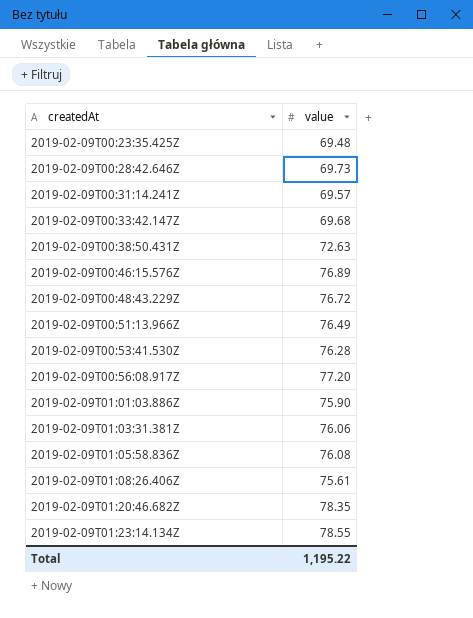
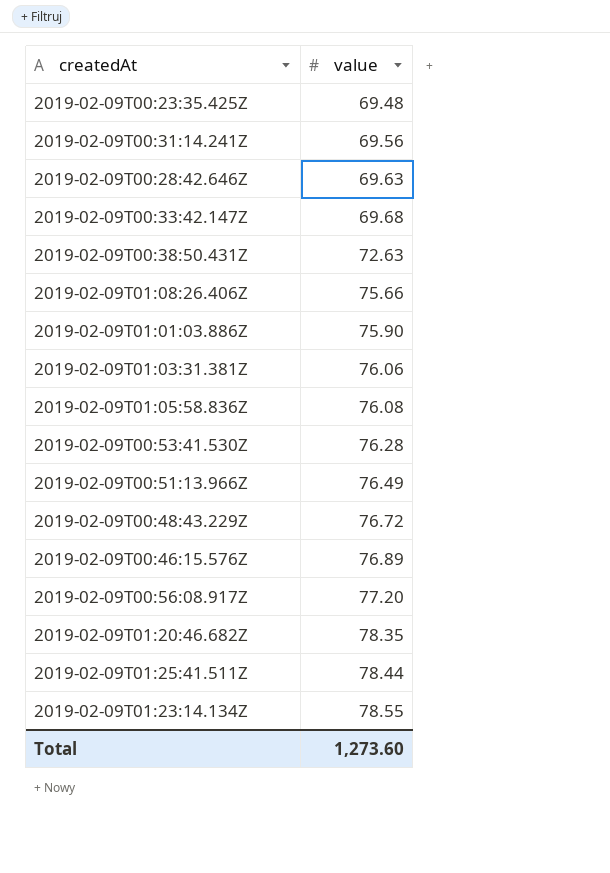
row order: createdAt ascending -> value ascending
2019-02-09T00:31:14.241Z | value: 69.57 -> 69.56
2019-02-09T00:28:42.646Z | value: 69.73 -> 69.63
2019-02-09T01:08:26.406Z | value: 75.61 -> 75.66
row 2019-02-09T01:25:41.511Z: none -> 78.44
Total | value: 1,195.22 -> 1,273.60

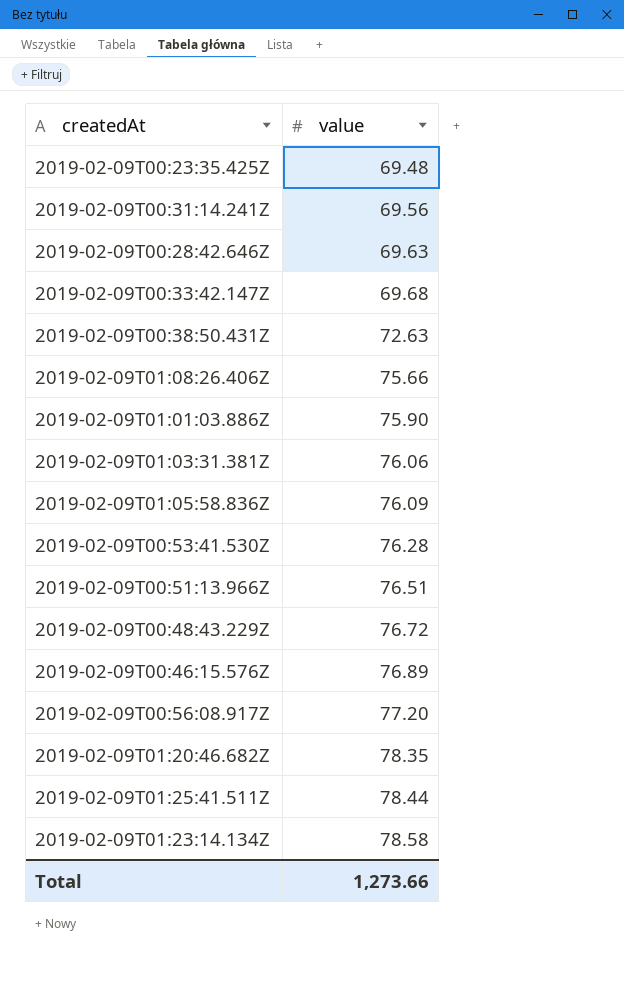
2019-02-09T01:05:58.836Z | value: 76.08 -> 76.09
2019-02-09T00:51:13.966Z | value: 76.49 -> 76.51
2019-02-09T01:23:14.134Z | value: 78.55 -> 78.58
Total | value: 1,273.60 -> 1,273.66

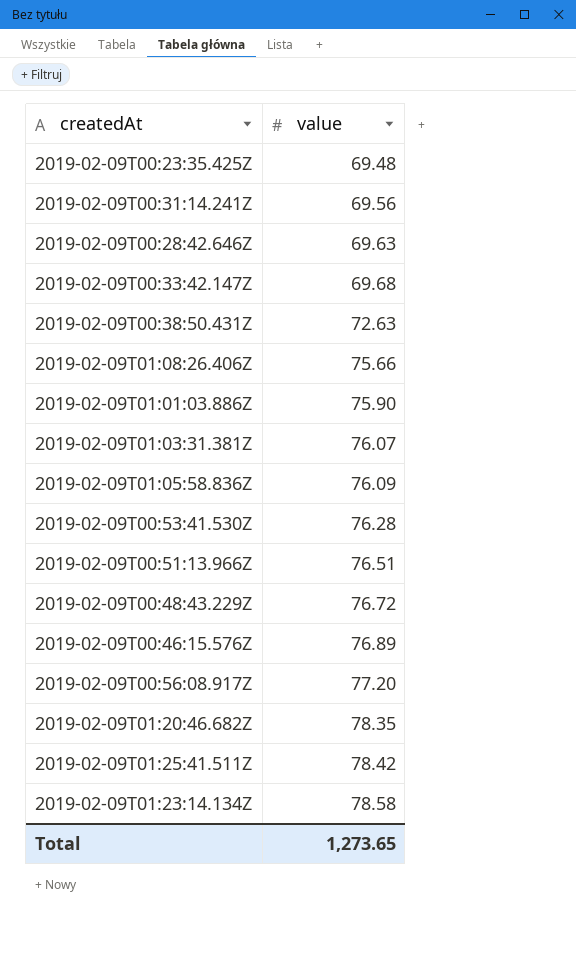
2019-02-09T01:03:31.381Z | value: 76.06 -> 76.07
2019-02-09T01:25:41.511Z | value: 78.44 -> 78.42
Total | value: 1,273.66 -> 1,273.65

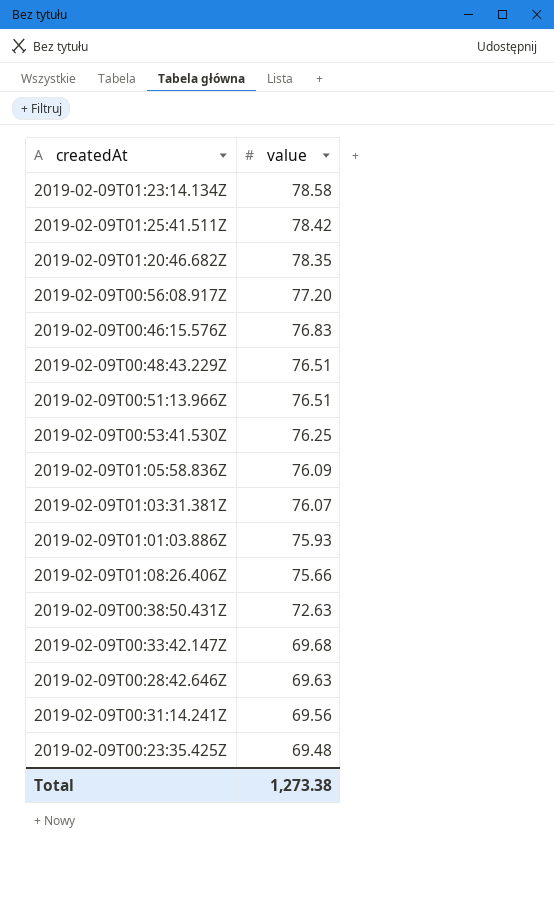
row order: value ascending -> value descending
2019-02-09T00:46:15.576Z | value: 76.89 -> 76.83
2019-02-09T00:48:43.229Z | value: 76.72 -> 76.51
2019-02-09T00:53:41.530Z | value: 76.28 -> 76.25
2019-02-09T01:01:03.886Z | value: 75.90 -> 75.93
Total | value: 1,273.65 -> 1,273.38

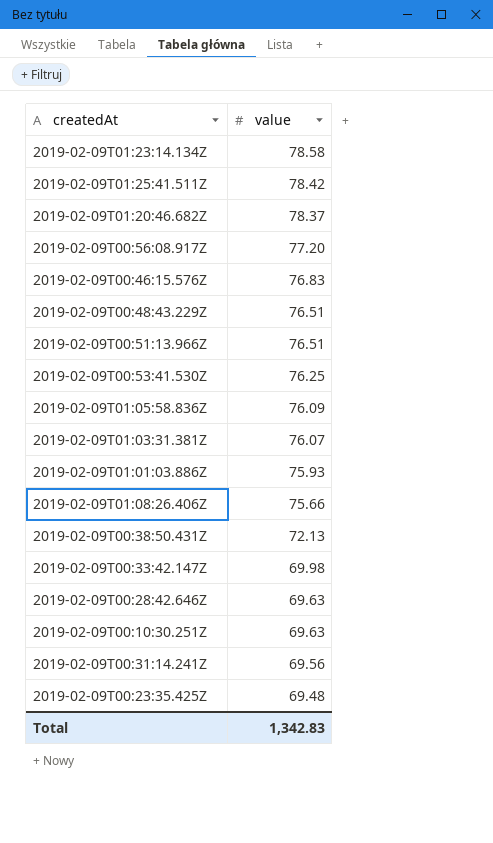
2019-02-09T01:20:46.682Z | value: 78.35 -> 78.37
2019-02-09T00:38:50.431Z | value: 72.63 -> 72.13
2019-02-09T00:33:42.147Z | value: 69.68 -> 69.98
row 2019-02-09T00:10:30.251Z: none -> 69.63
Total | value: 1,273.38 -> 1,342.83

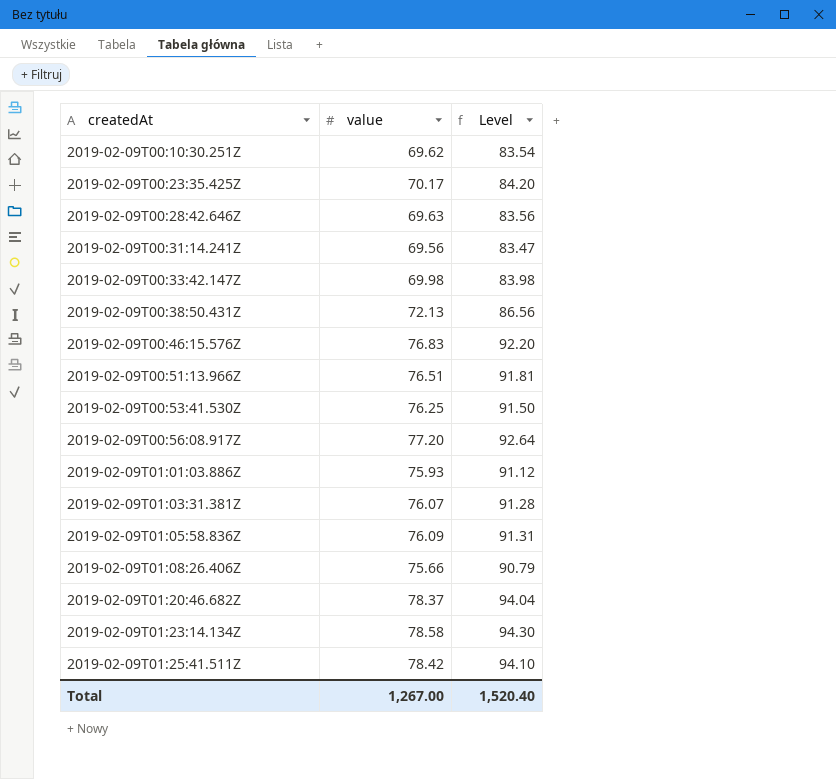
row order: value descending -> createdAt ascending
column Level | formula: none -> [value] * 1.2
row 2019-02-09T00:48:43.229Z: 76.51 -> none
2019-02-09T00:10:30.251Z | value: 69.63 -> 69.62
2019-02-09T00:23:35.425Z | value: 69.48 -> 70.17
Total | value: 1,342.83 -> 1,267.00

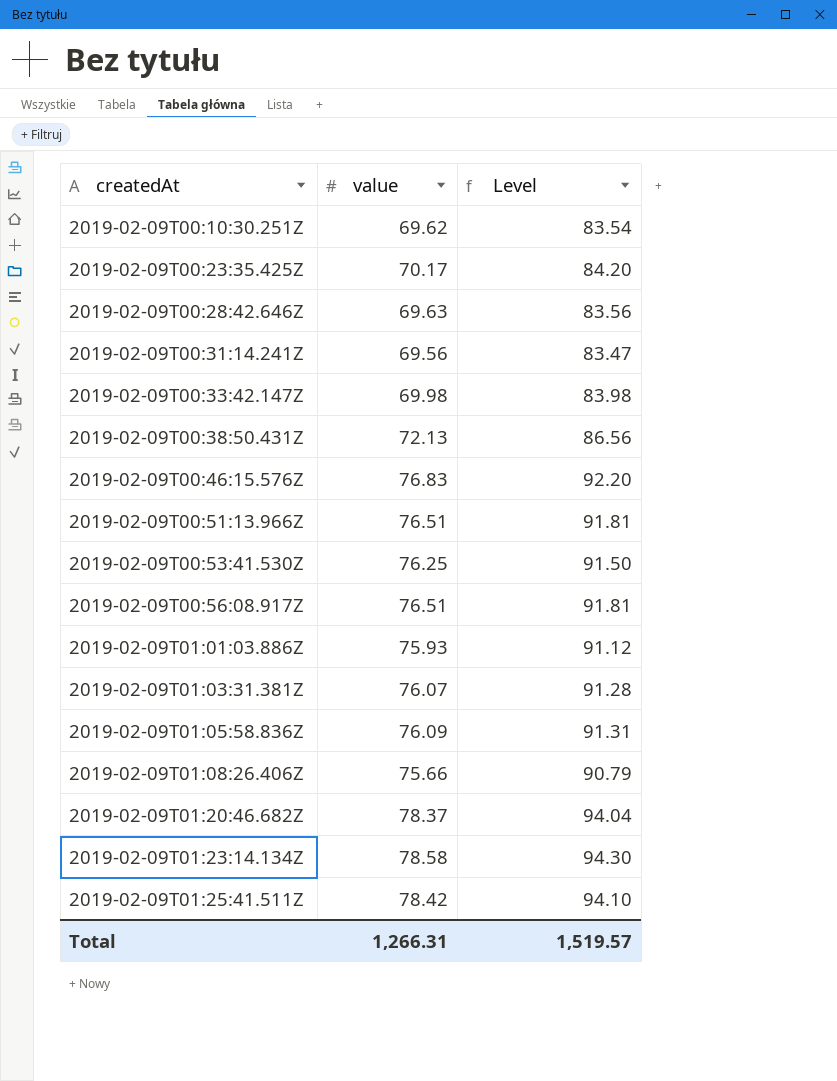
2019-02-09T00:56:08.917Z | value: 77.20 -> 76.51
2019-02-09T00:56:08.917Z | Level: 92.64 -> 91.81
Total | value: 1,267.00 -> 1,266.31
Total | Level: 1,520.40 -> 1,519.57

